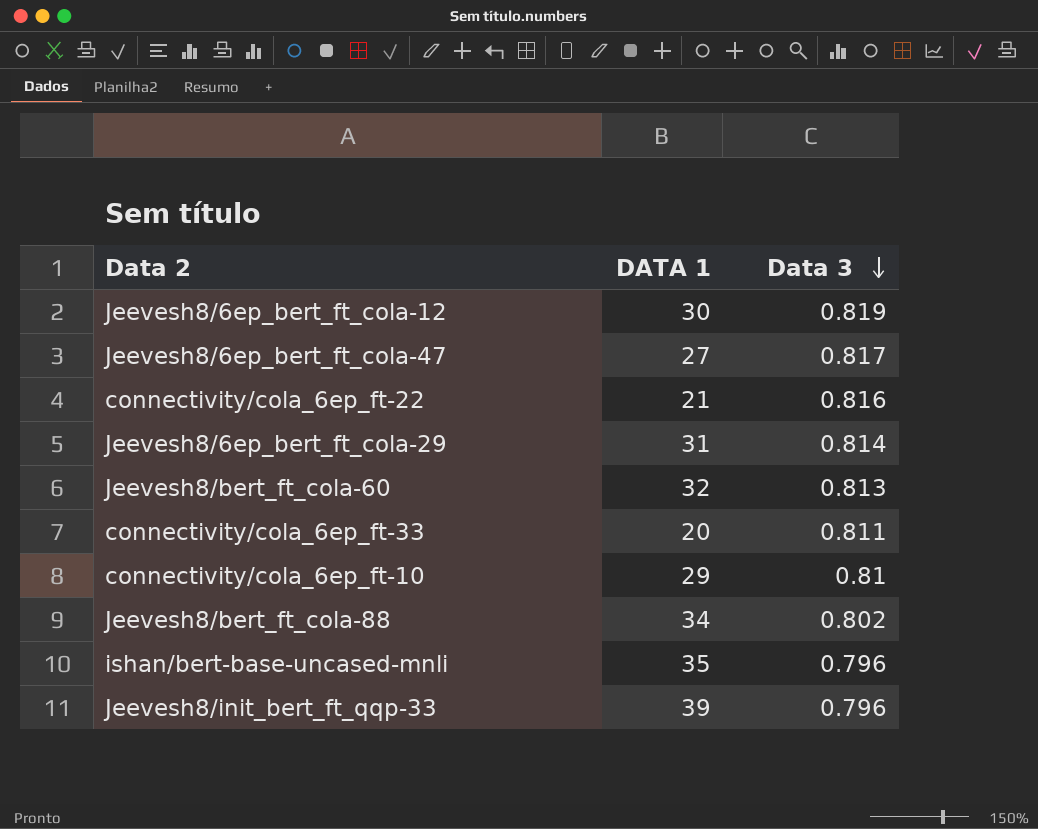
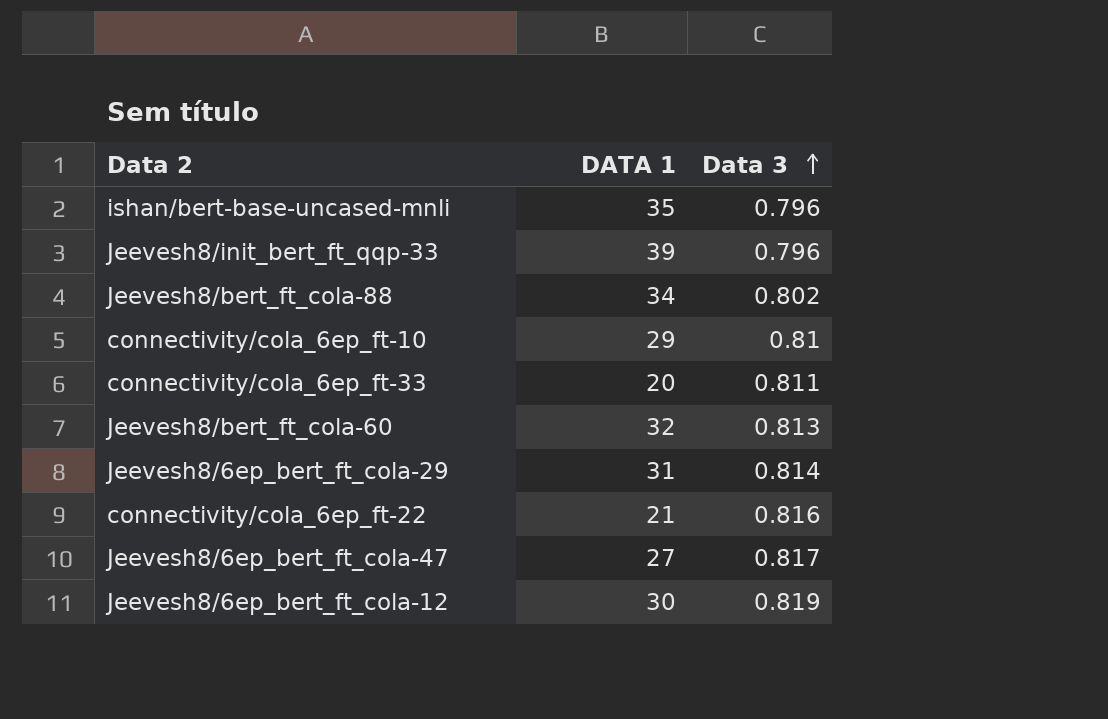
row order: Data 3 descending -> Data 3 ascending

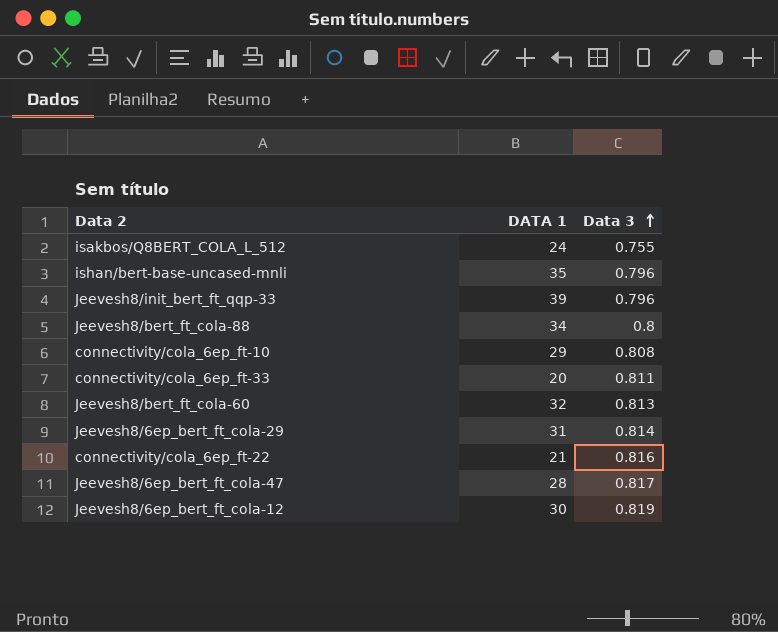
row isakbos/Q8BERT_COLA_L_512: none -> 24 | 0.755
Jeevesh8/bert_ft_cola-88 | Data 3: 0.802 -> 0.8
connectivity/cola_6ep_ft-10 | Data 3: 0.81 -> 0.808
Jeevesh8/6ep_bert_ft_cola-47 | DATA 1: 27 -> 28

